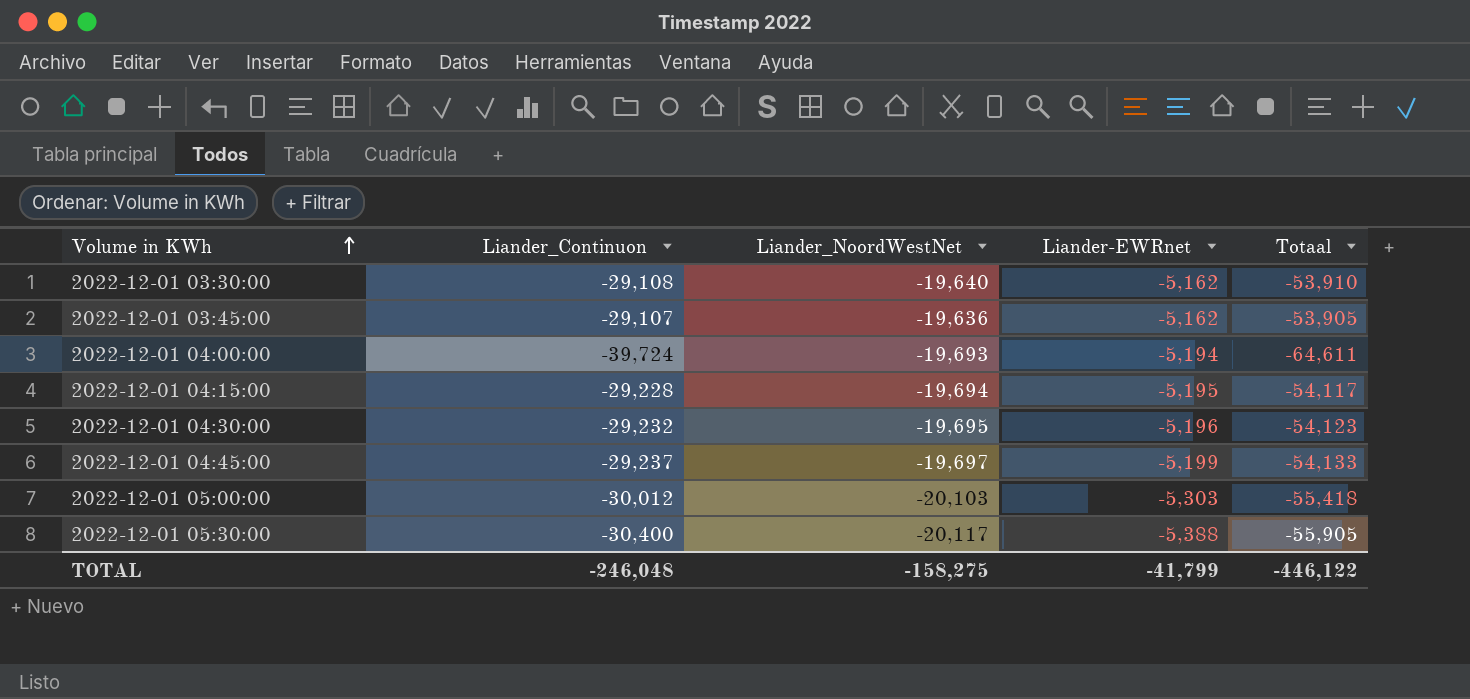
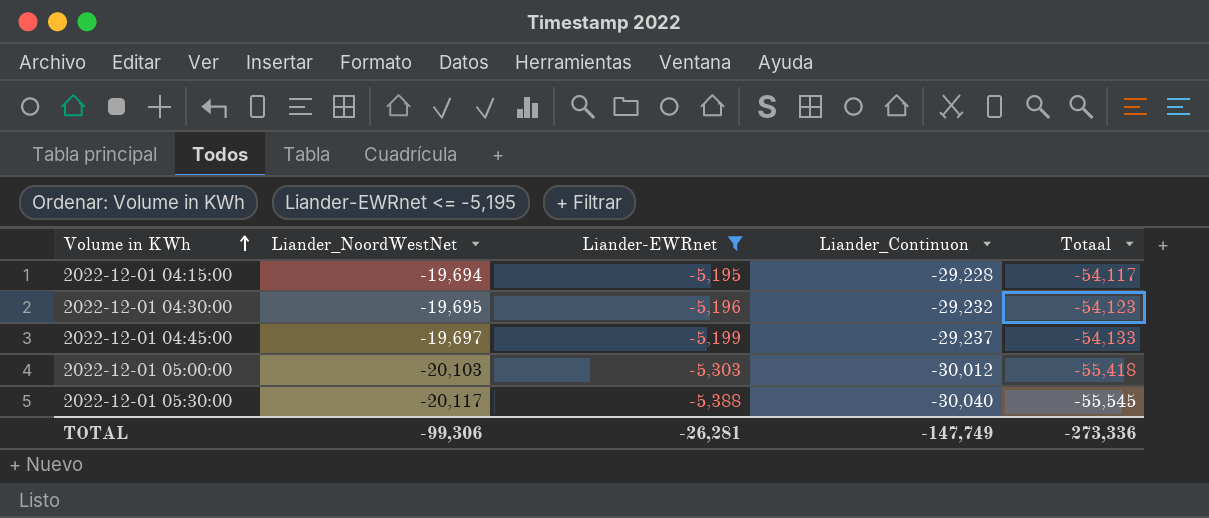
filter: none -> Liander-EWRnet <= -5,195
column Liander_Continuon | position: 2 -> 4
2022-12-01 05:30:00 | Liander_Continuon: -30,400 -> -30,040
2022-12-01 05:30:00 | Totaal: -55,905 -> -55,545
TOTAL | Liander_NoordWestNet: -158,275 -> -99,306
TOTAL | Liander-EWRnet: -41,799 -> -26,281
TOTAL | Liander_Continuon: -246,048 -> -147,749
TOTAL | Totaal: -446,122 -> -273,336

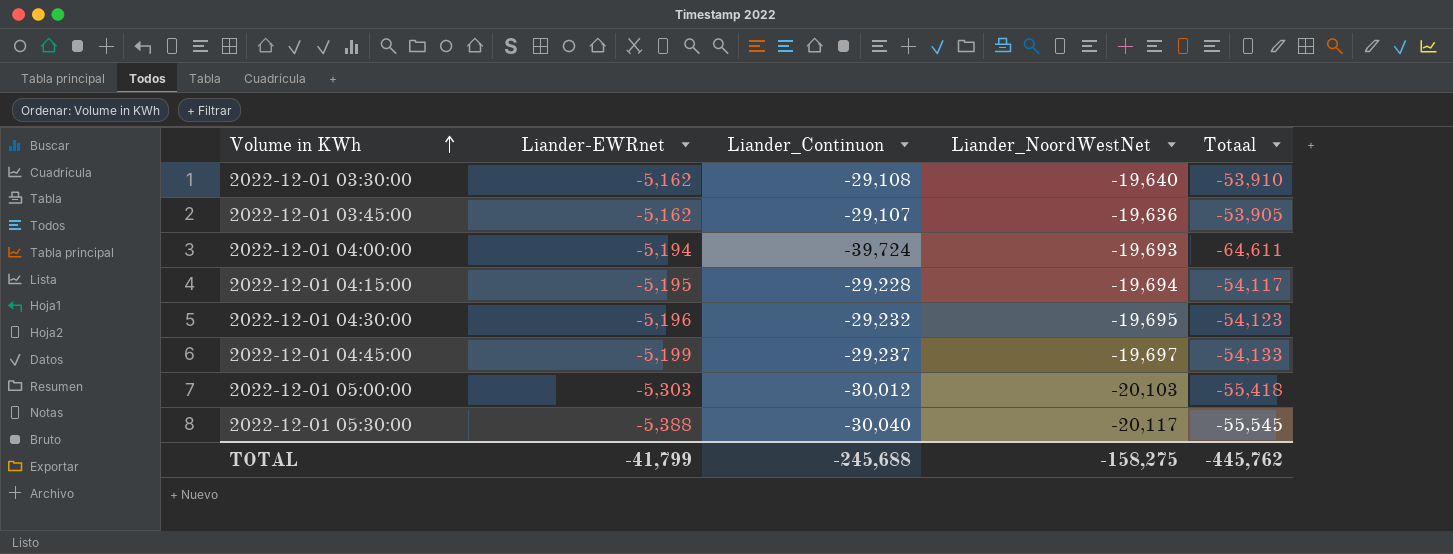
filter: Liander-EWRnet <= -5,195 -> none
column Liander_NoordWestNet | position: 2 -> 4
TOTAL | Liander-EWRnet: -26,281 -> -41,799
TOTAL | Liander_Continuon: -147,749 -> -245,688
TOTAL | Liander_NoordWestNet: -99,306 -> -158,275
TOTAL | Totaal: -273,336 -> -445,762

